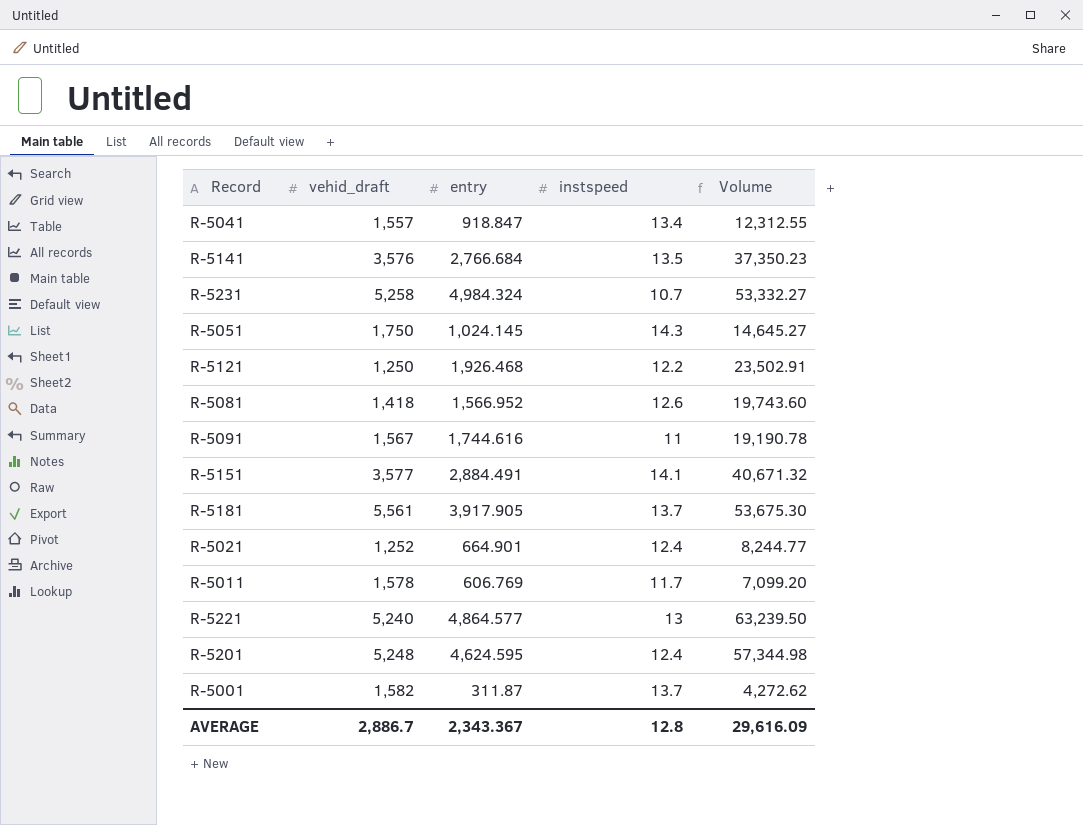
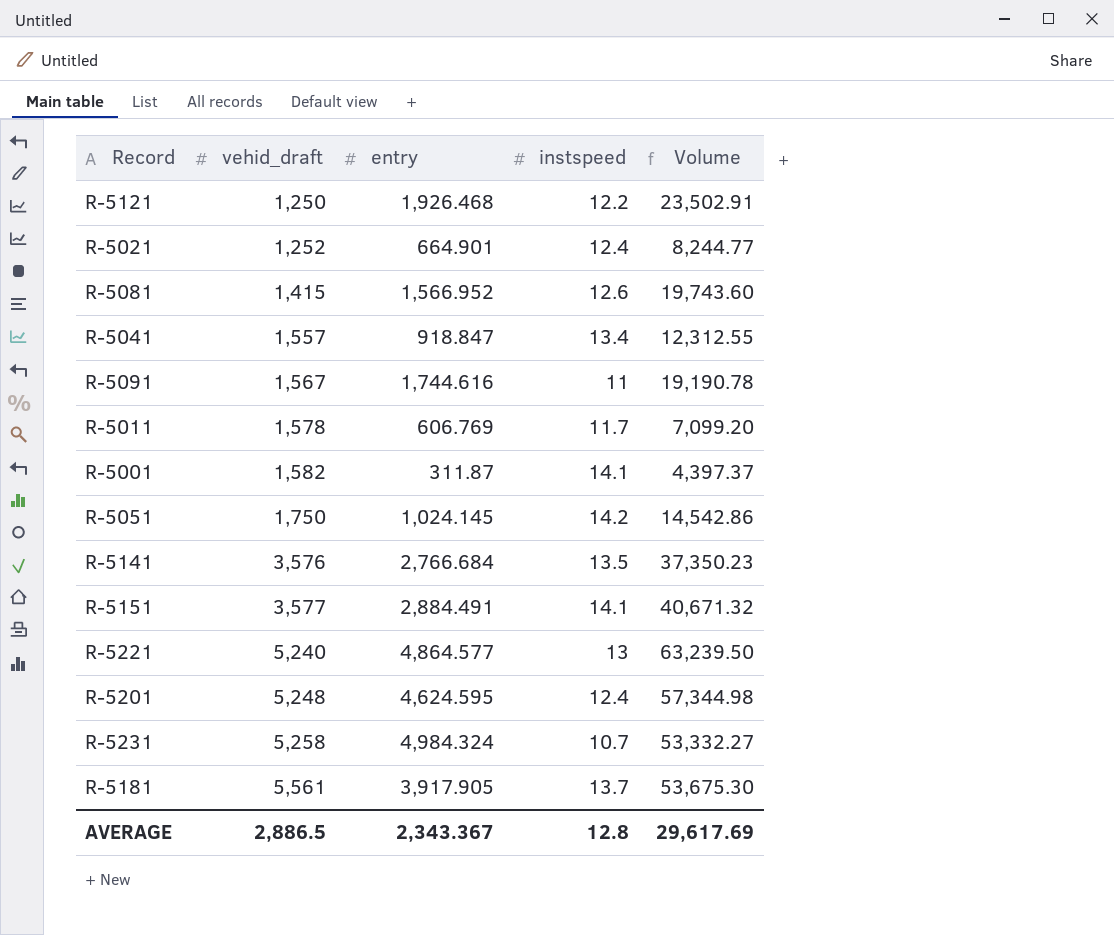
row order: none -> vehid_draft ascending
R-5081 | vehid_draft: 1,418 -> 1,415
R-5001 | instspeed: 13.7 -> 14.1
R-5001 | Volume: 4,272.62 -> 4,397.37
R-5051 | instspeed: 14.3 -> 14.2
R-5051 | Volume: 14,645.27 -> 14,542.86
AVERAGE | vehid_draft: 2,886.7 -> 2,886.5
AVERAGE | Volume: 29,616.09 -> 29,617.69

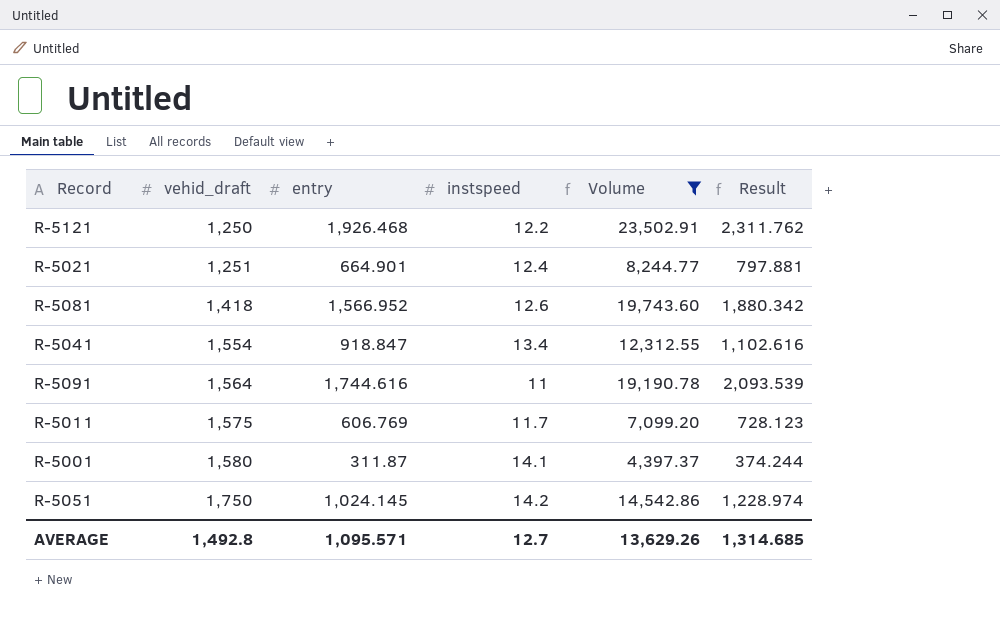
filter: none -> Volume <= 23,502.91
column Result | formula: none -> [entry] * 1.2
R-5021 | vehid_draft: 1,252 -> 1,251
R-5081 | vehid_draft: 1,415 -> 1,418
R-5041 | vehid_draft: 1,557 -> 1,554
R-5091 | vehid_draft: 1,567 -> 1,564
R-5011 | vehid_draft: 1,578 -> 1,575
R-5001 | vehid_draft: 1,582 -> 1,580
AVERAGE | vehid_draft: 2,886.5 -> 1,492.8
AVERAGE | entry: 2,343.367 -> 1,095.571
AVERAGE | instspeed: 12.8 -> 12.7
AVERAGE | Volume: 29,617.69 -> 13,629.26

